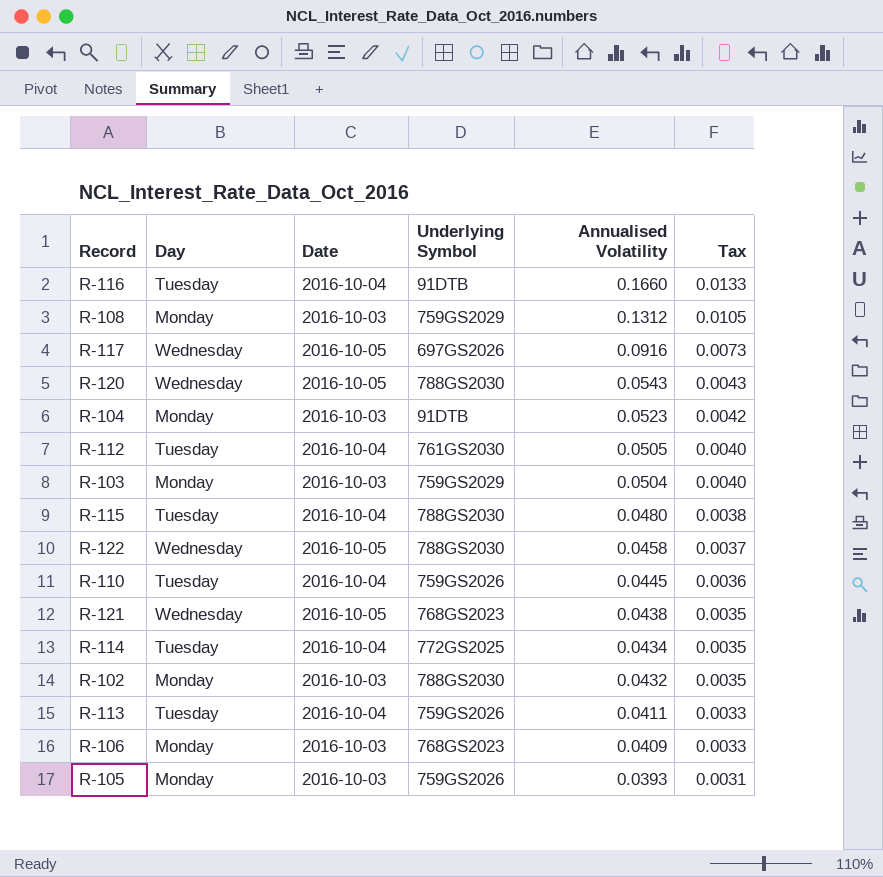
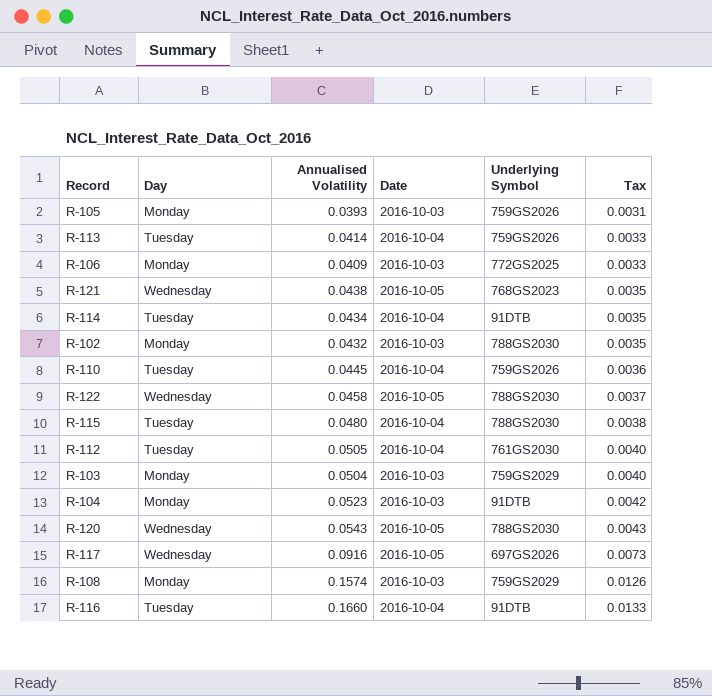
row order: Annualised Volatility descending -> Tax ascending
column Annualised Volatility | position: 5 -> 3
R-113 | Annualised Volatility: 0.0411 -> 0.0414
R-106 | Underlying Symbol: 768GS2023 -> 772GS2025
R-114 | Underlying Symbol: 772GS2025 -> 91DTB
R-108 | Annualised Volatility: 0.1312 -> 0.1574
R-108 | Tax: 0.0105 -> 0.0126

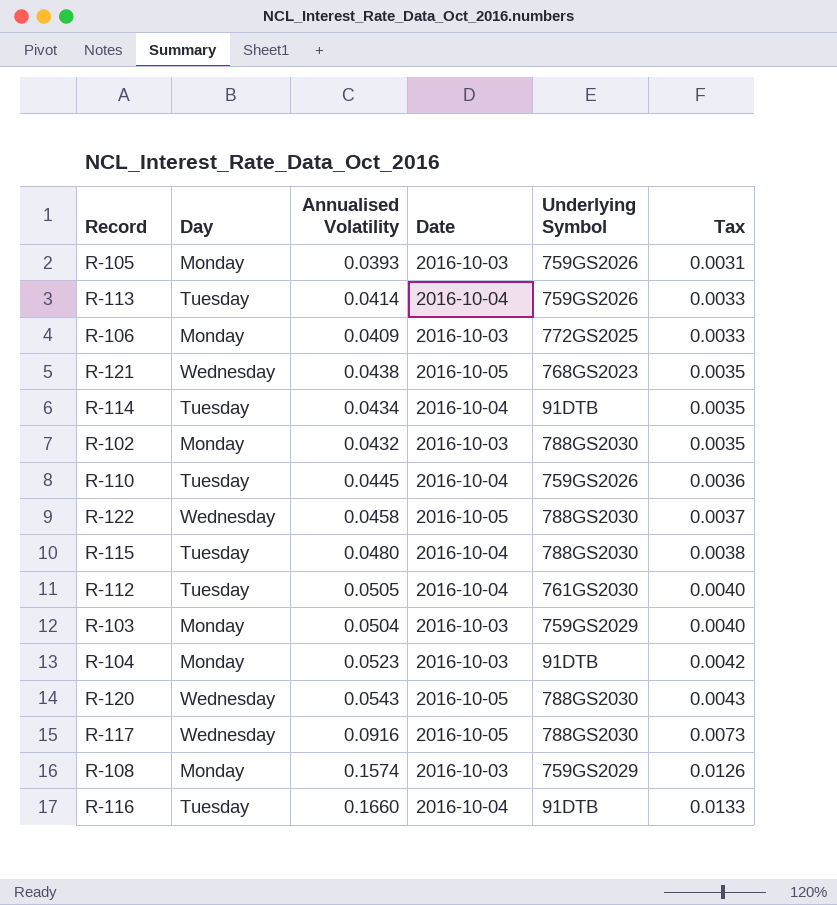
R-117 | Underlying Symbol: 697GS2026 -> 788GS2030

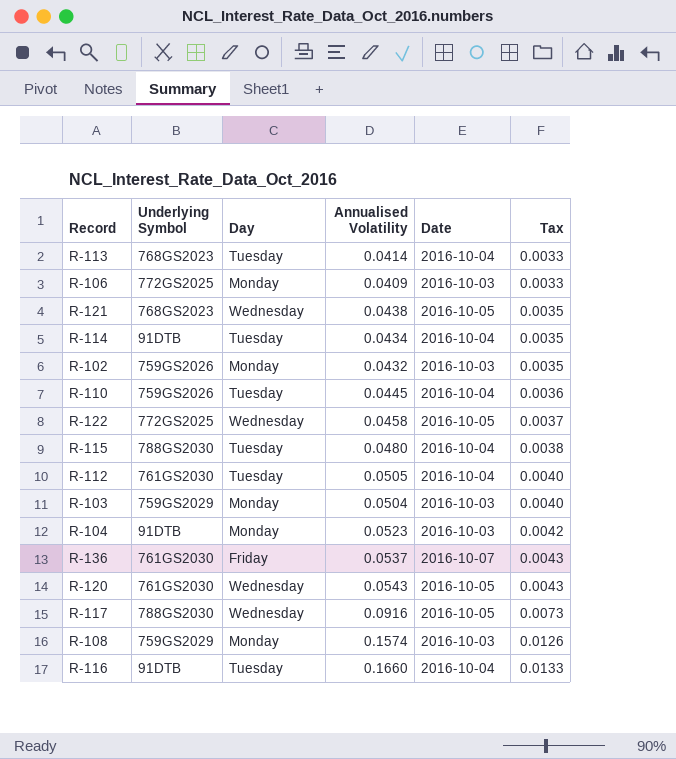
column Underlying Symbol | position: 5 -> 2
row R-105: Monday | 0.0393 | 2016-10-03 | 759GS2026 | 0.0031 -> none
R-113 | Underlying Symbol: 759GS2026 -> 768GS2023
R-102 | Underlying Symbol: 788GS2030 -> 759GS2026
R-122 | Underlying Symbol: 788GS2030 -> 772GS2025
row R-136: none -> 761GS2030 | Friday | 0.0537 | 2016-10-07 | 0.0043
R-120 | Underlying Symbol: 788GS2030 -> 761GS2030

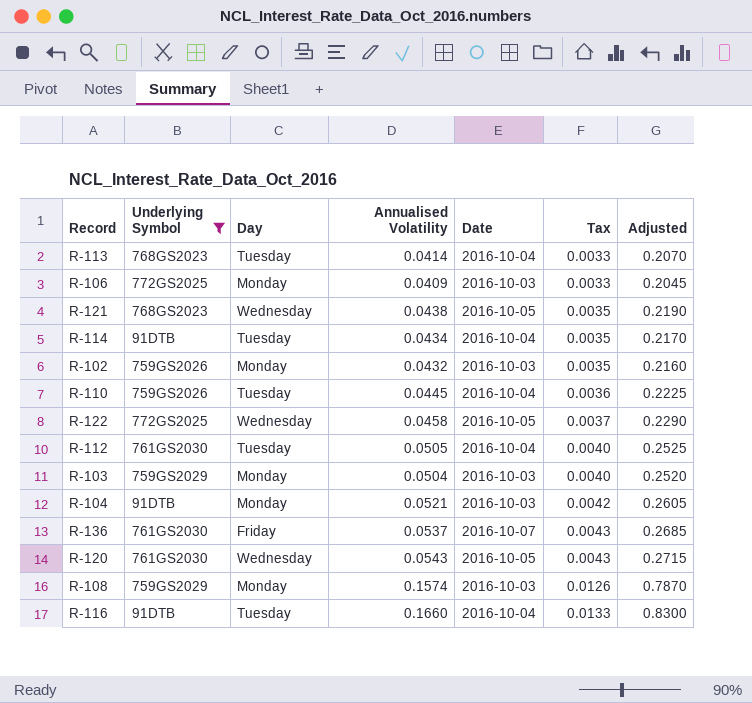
filter: none -> Underlying Symbol != 788GS2030
column Adjusted | formula: none -> [Annualised Volatility] * 5
R-104 | Annualised Volatility: 0.0523 -> 0.0521

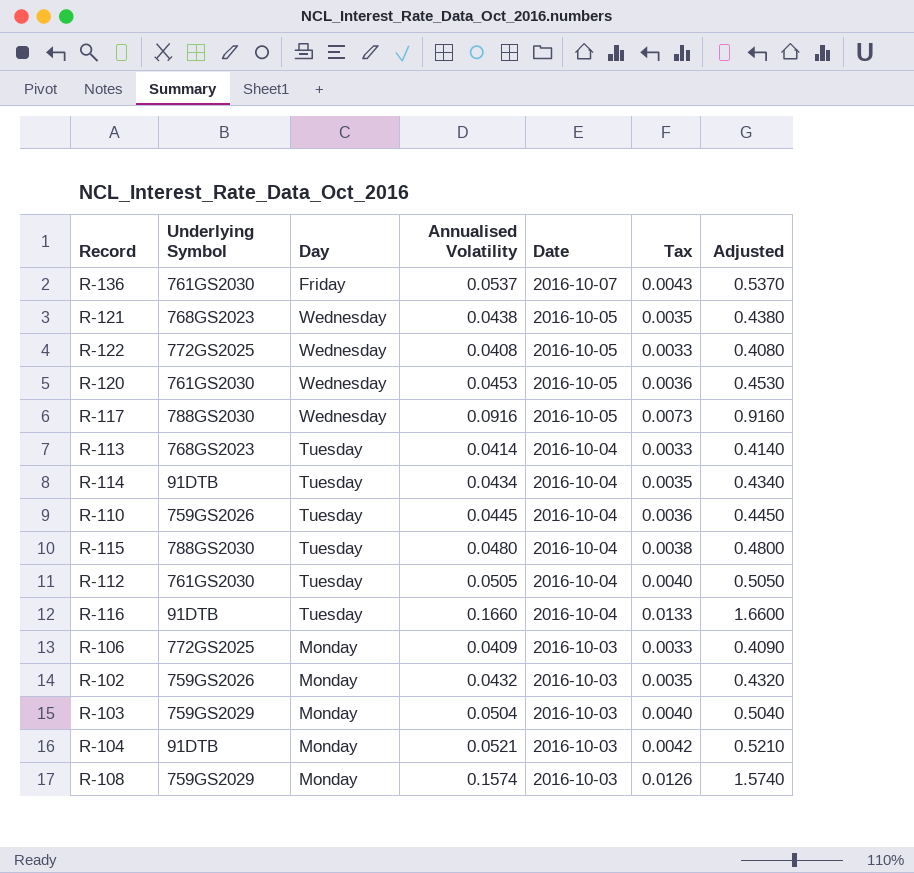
filter: Underlying Symbol != 788GS2030 -> none
row order: Tax ascending -> Date descending
column Adjusted | formula: [Annualised Volatility] * 5 -> [Annualised Volatility] * 10
R-122 | Annualised Volatility: 0.0458 -> 0.0408
R-122 | Tax: 0.0037 -> 0.0033
R-120 | Annualised Volatility: 0.0543 -> 0.0453
R-120 | Tax: 0.0043 -> 0.0036

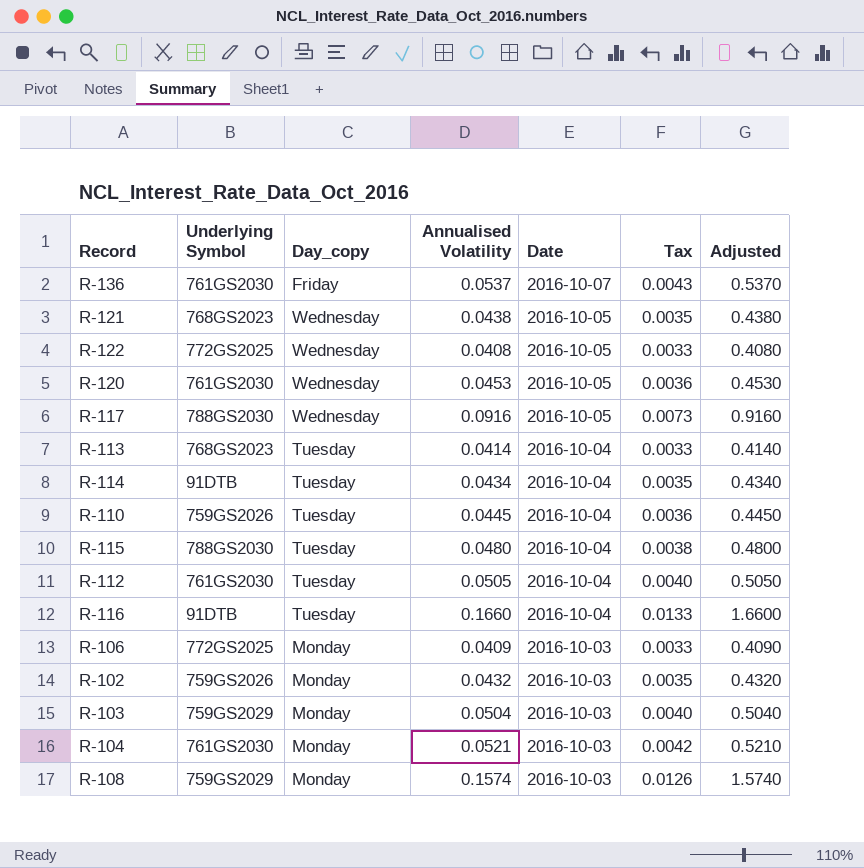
column name: Day -> Day_copy
R-104 | Underlying Symbol: 91DTB -> 761GS2030

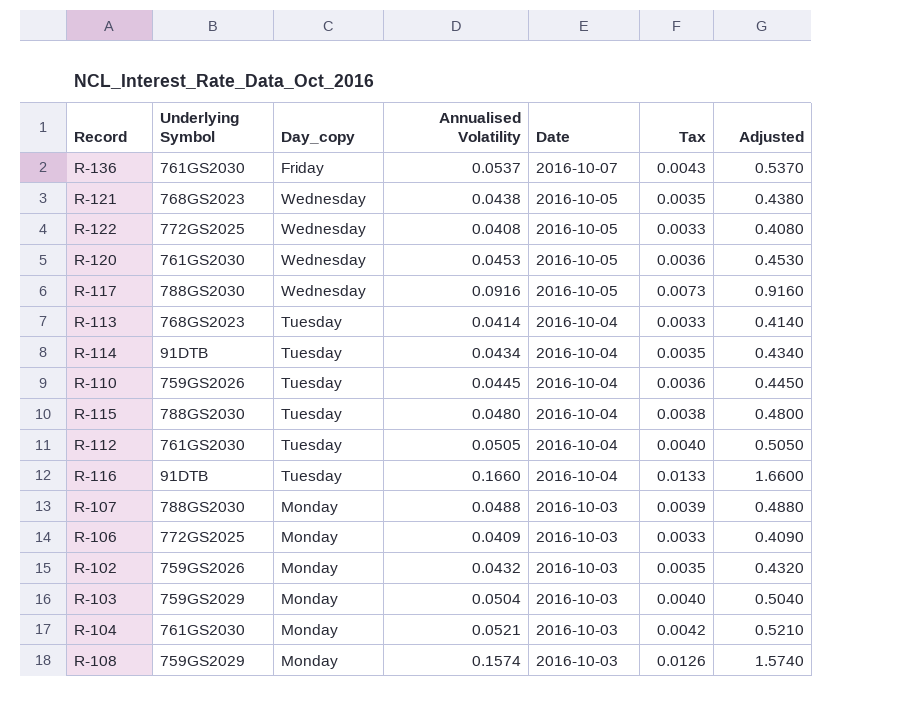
row R-107: none -> 788GS2030 | Monday | 0.0488 | 2016-10-03 | 0.0039 | 0.4880

